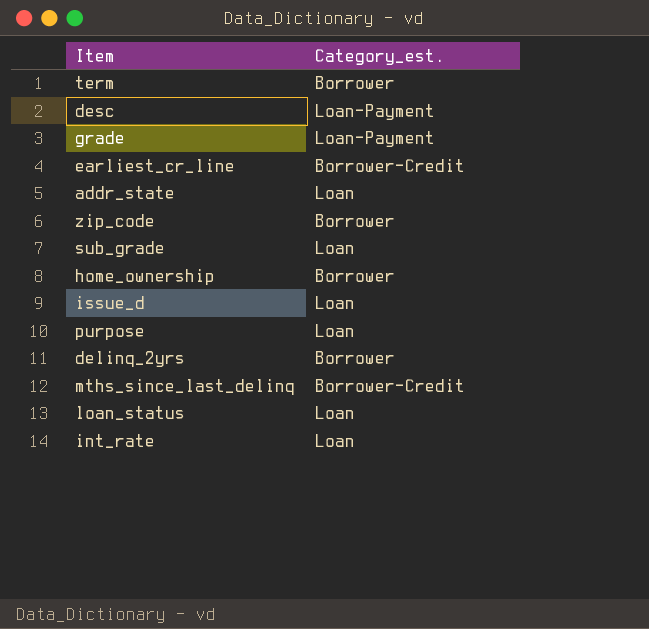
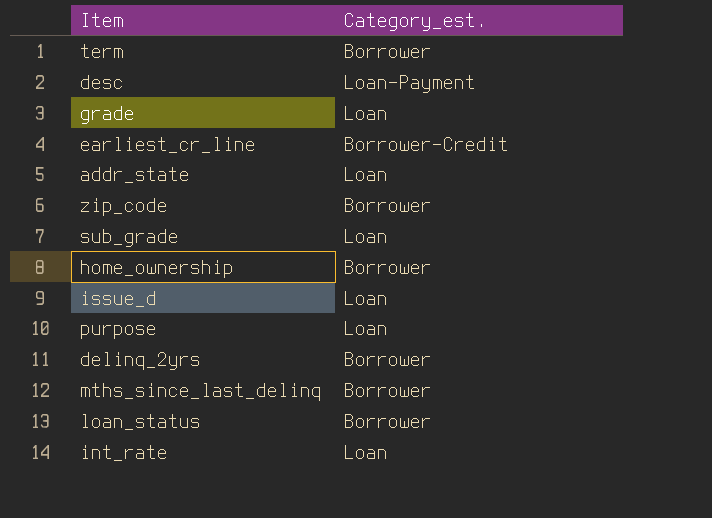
grade | Category_est.: Loan-Payment -> Loan
mths_since_last_delinq | Category_est.: Borrower-Credit -> Borrower
loan_status | Category_est.: Loan -> Borrower

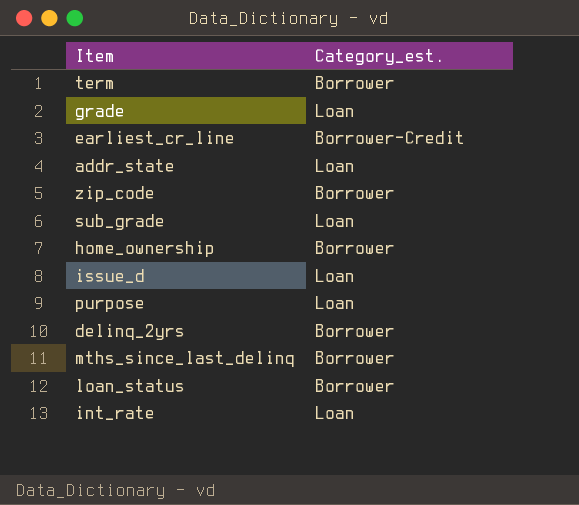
row desc: Loan-Payment -> none

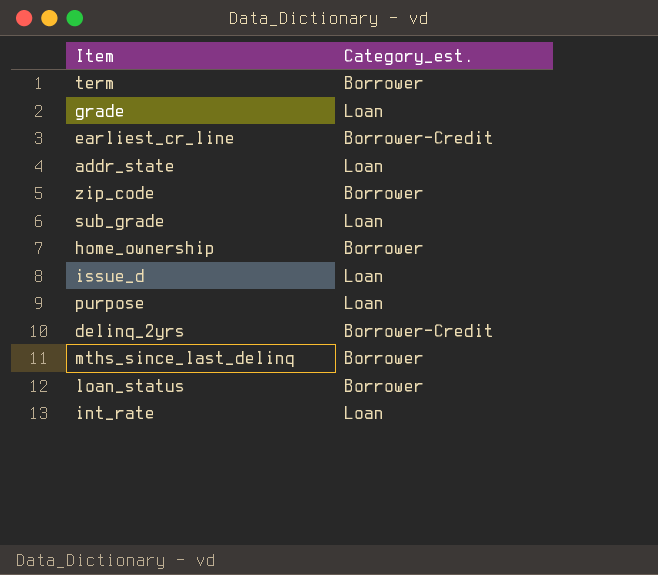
delinq_2yrs | Category_est.: Borrower -> Borrower-Credit

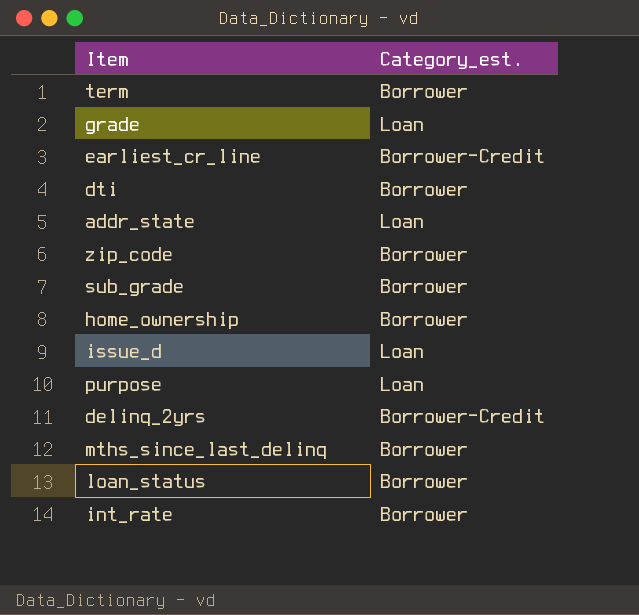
row dti: none -> Borrower
sub_grade | Category_est.: Loan -> Borrower
int_rate | Category_est.: Loan -> Borrower

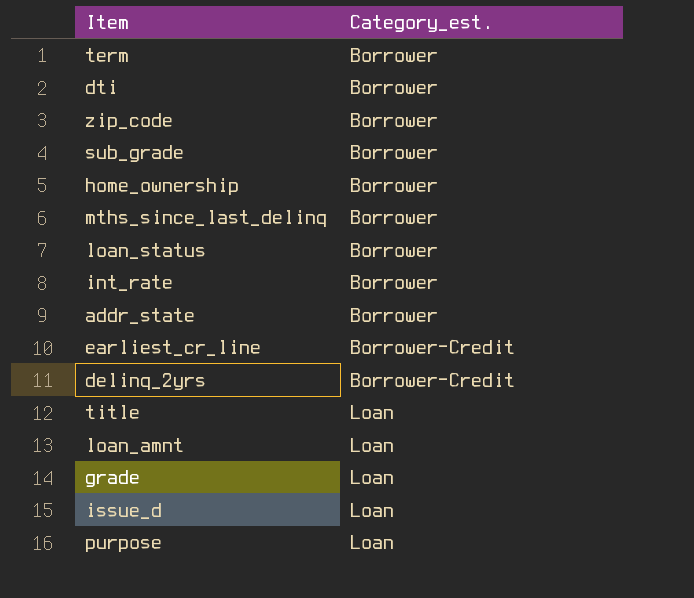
row order: none -> Category_est. ascending
addr_state | Category_est.: Loan -> Borrower
row title: none -> Loan
row loan_amnt: none -> Loan

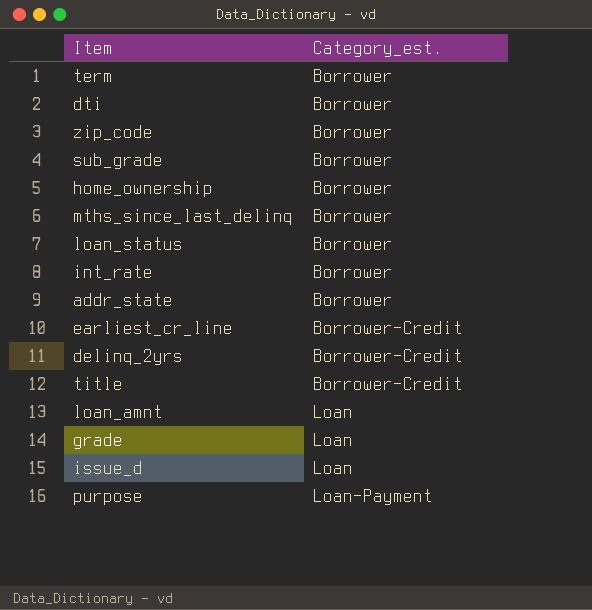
title | Category_est.: Loan -> Borrower-Credit
purpose | Category_est.: Loan -> Loan-Payment

